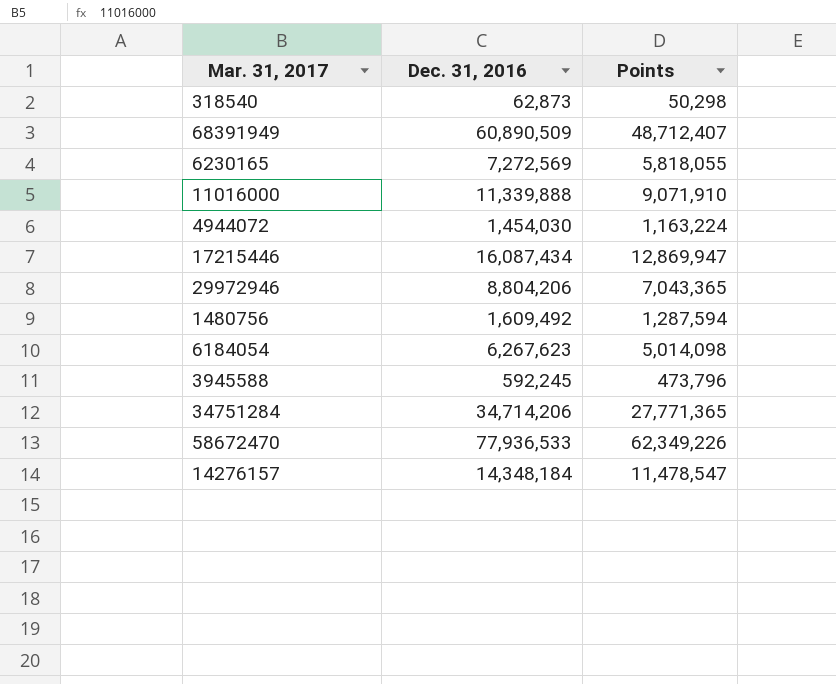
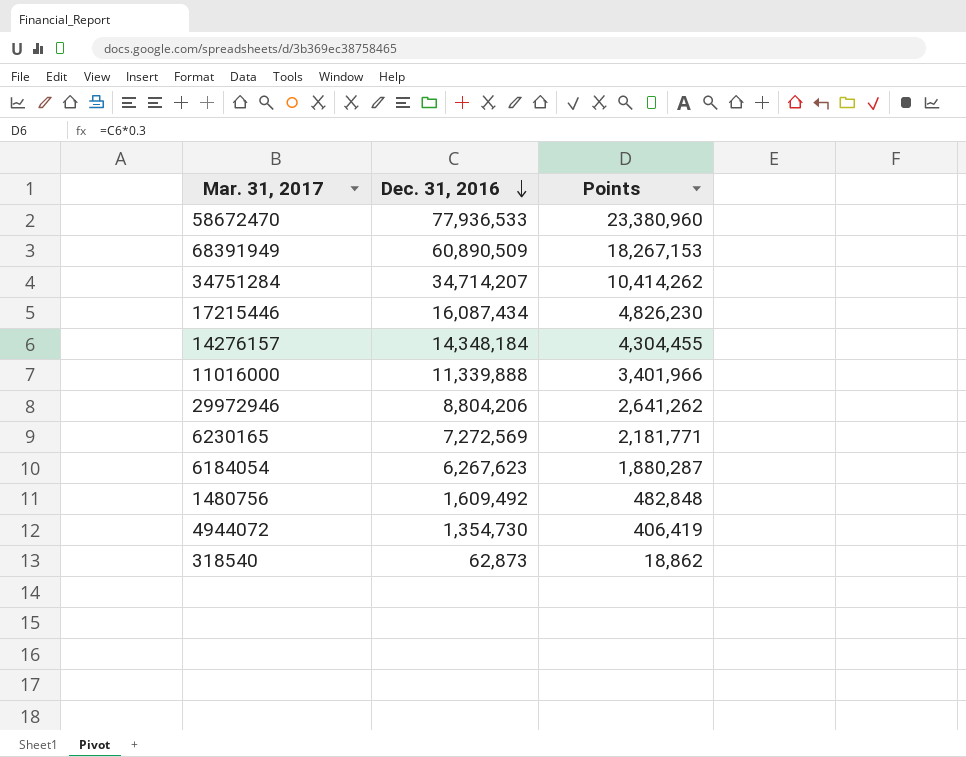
row order: none -> Dec. 31, 2016 descending
column Points | formula: [Dec. 31, 2016] * 0.8 -> [Dec. 31, 2016] * 0.3
row 3945588: 592,245 | 473,796 -> none
34751284 | Dec. 31, 2016: 34,714,206 -> 34,714,207
4944072 | Dec. 31, 2016: 1,454,030 -> 1,354,730

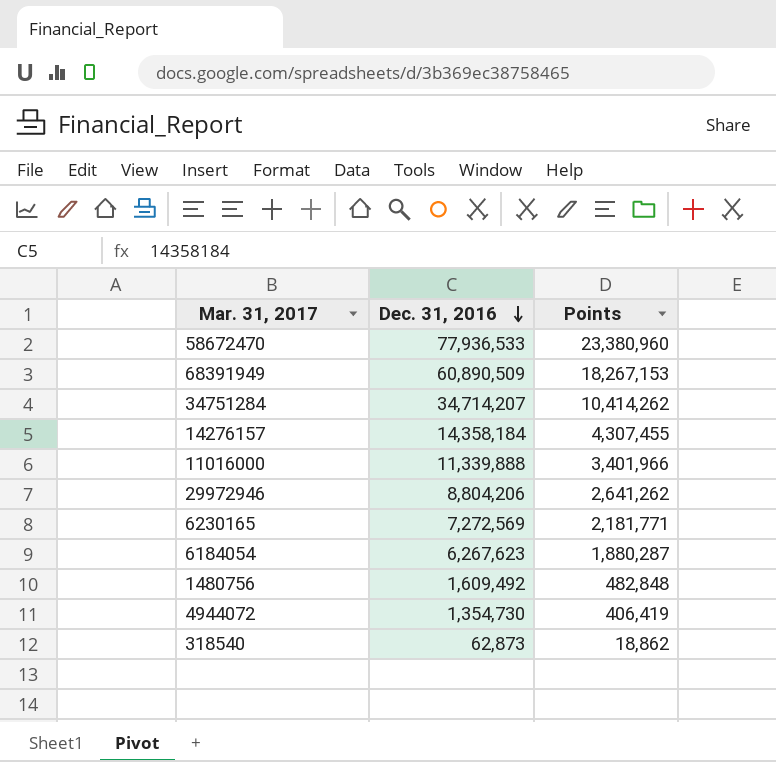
row 17215446: 16,087,434 | 4,826,230 -> none
14276157 | Dec. 31, 2016: 14,348,184 -> 14,358,184
14276157 | Points: 4,304,455 -> 4,307,455

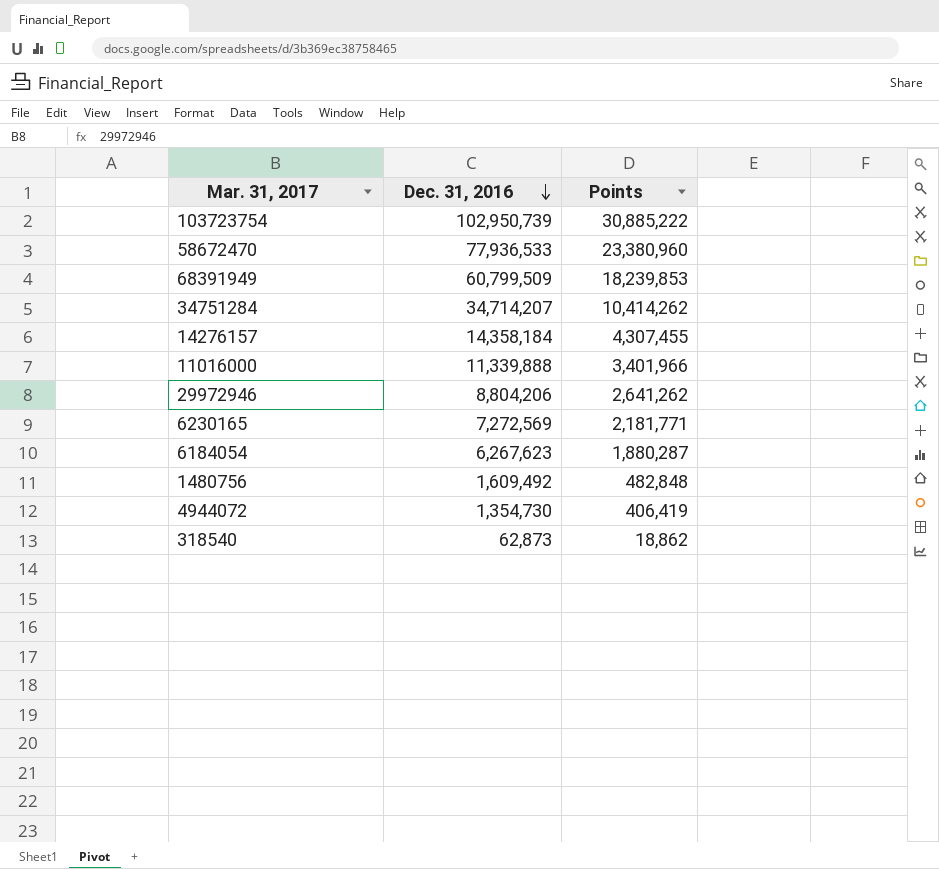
row 103723754: none -> 102,950,739 | 30,885,222
68391949 | Dec. 31, 2016: 60,890,509 -> 60,799,509
68391949 | Points: 18,267,153 -> 18,239,853

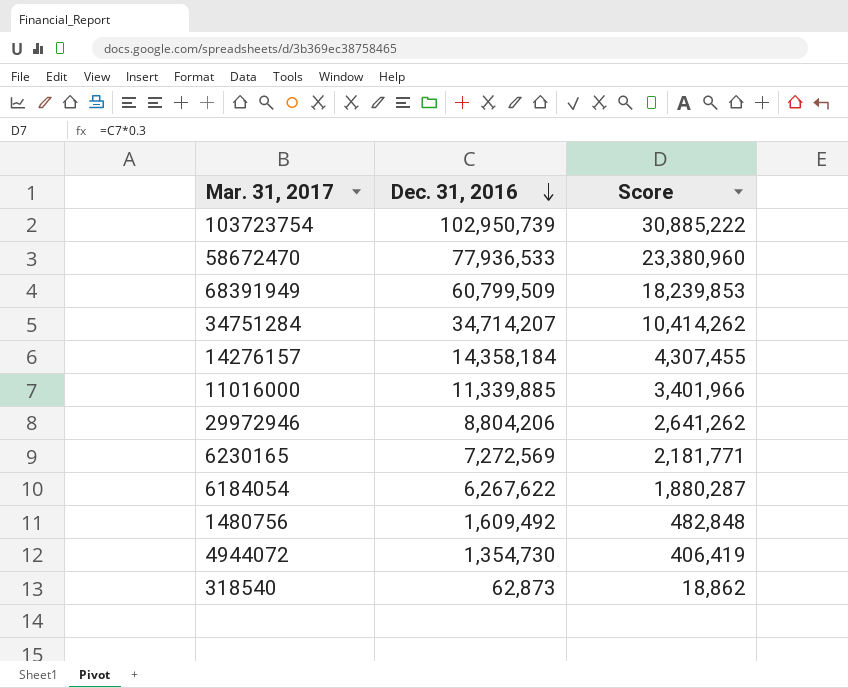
column name: Points -> Score
11016000 | Dec. 31, 2016: 11,339,888 -> 11,339,885
6184054 | Dec. 31, 2016: 6,267,623 -> 6,267,622

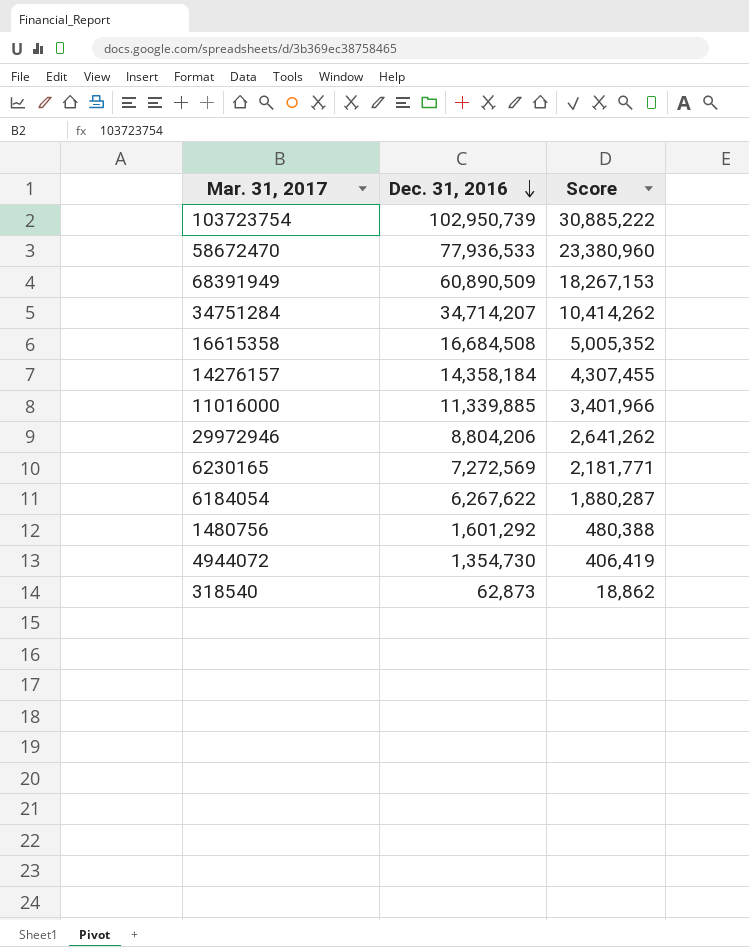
68391949 | Dec. 31, 2016: 60,799,509 -> 60,890,509
68391949 | Score: 18,239,853 -> 18,267,153
row 16615358: none -> 16,684,508 | 5,005,352
1480756 | Dec. 31, 2016: 1,609,492 -> 1,601,292
1480756 | Score: 482,848 -> 480,388

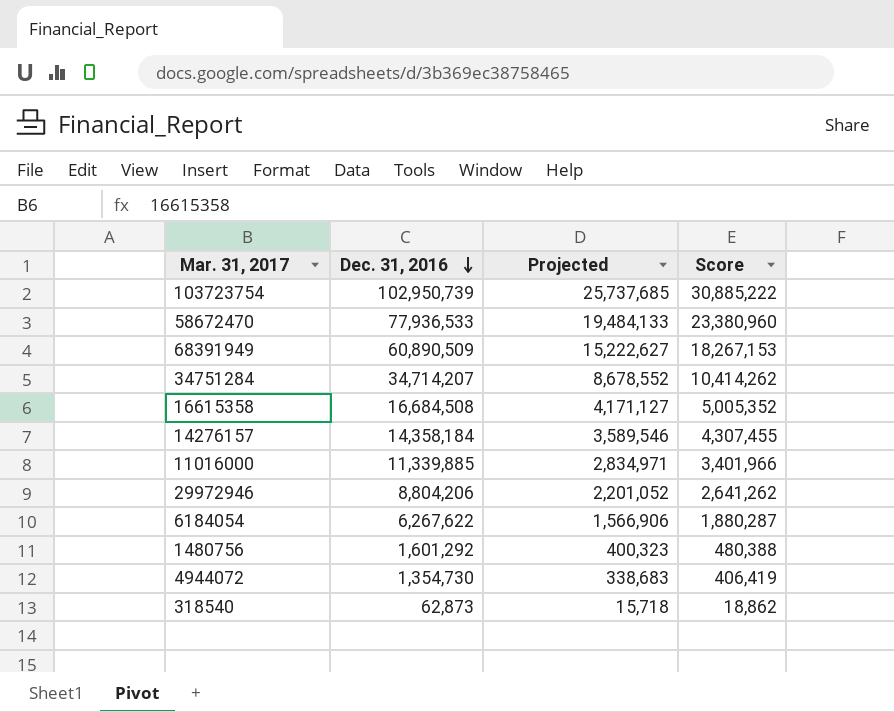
column Projected | formula: none -> [Dec. 31, 2016] * 0.25
row 6230165: 7,272,569 | 2,181,771 -> none

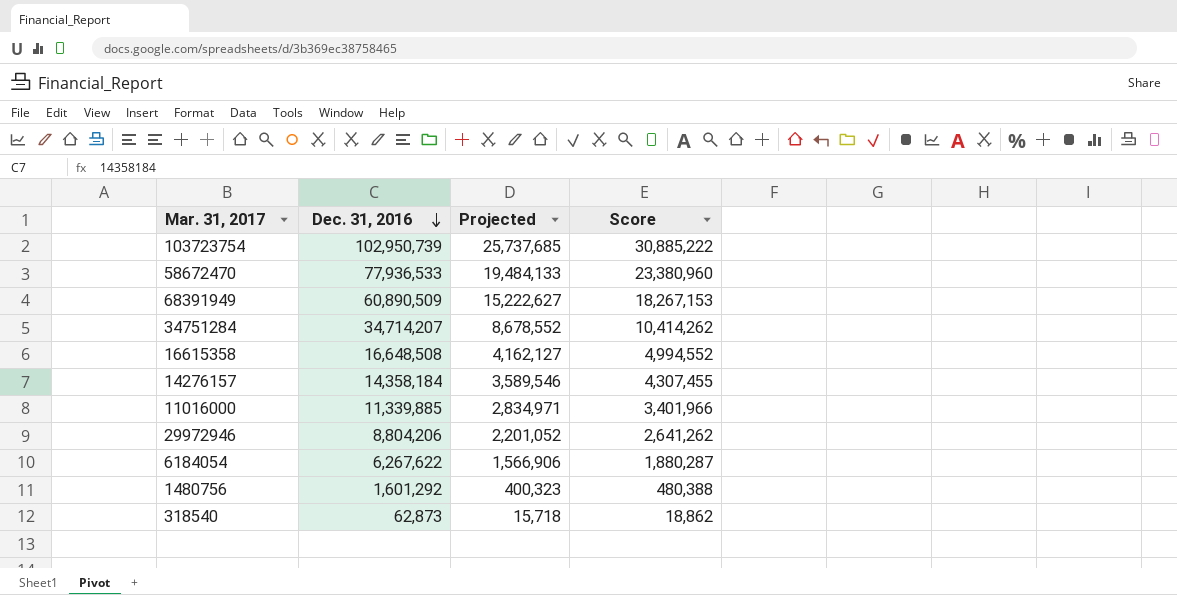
row 4944072: 1,354,730 | 338,683 | 406,419 -> none
16615358 | Dec. 31, 2016: 16,684,508 -> 16,648,508
16615358 | Projected: 4,171,127 -> 4,162,127
16615358 | Score: 5,005,352 -> 4,994,552

